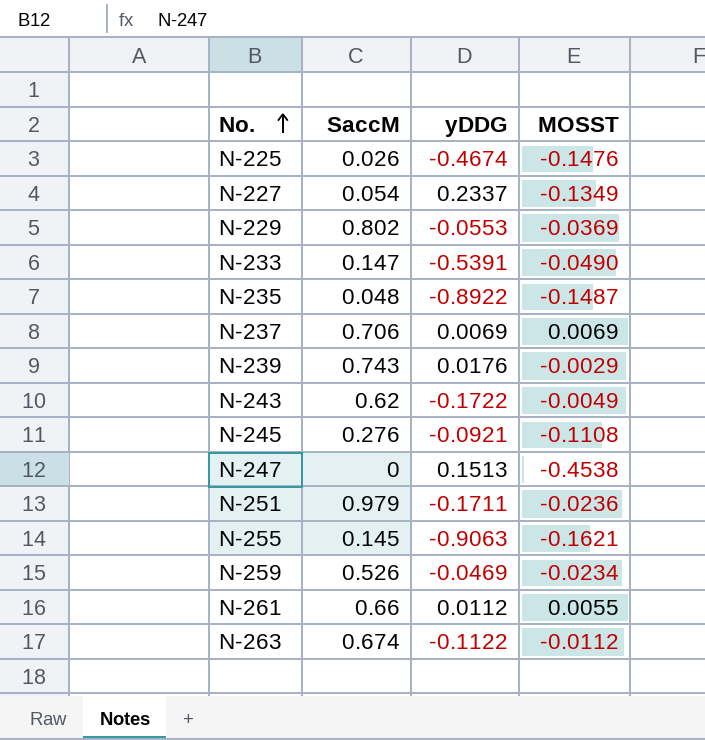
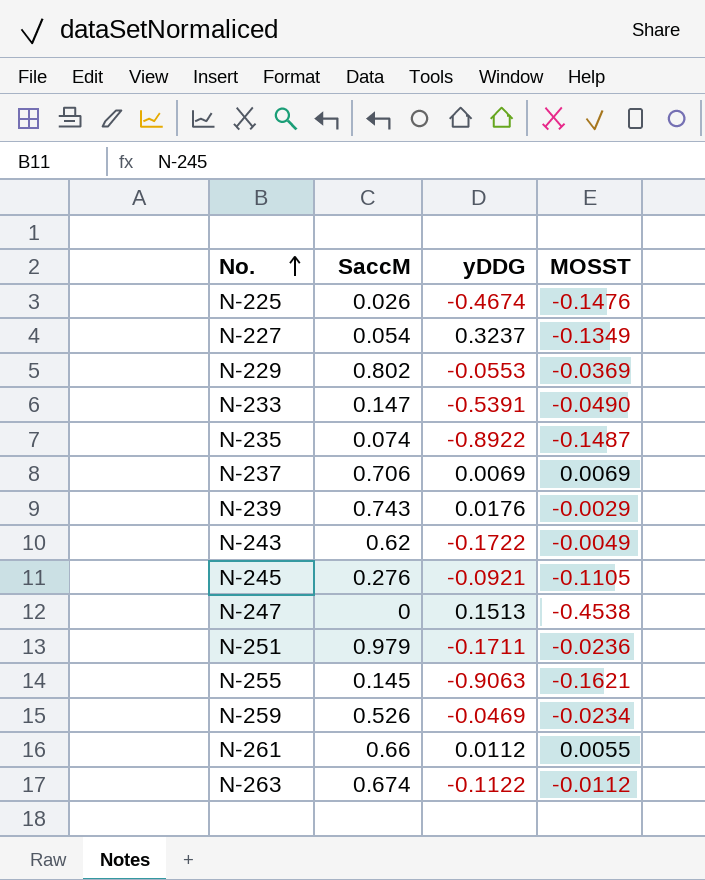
N-227 | yDDG: 0.2337 -> 0.3237
N-235 | SaccM: 0.048 -> 0.074
N-245 | MOSST: -0.1108 -> -0.1105

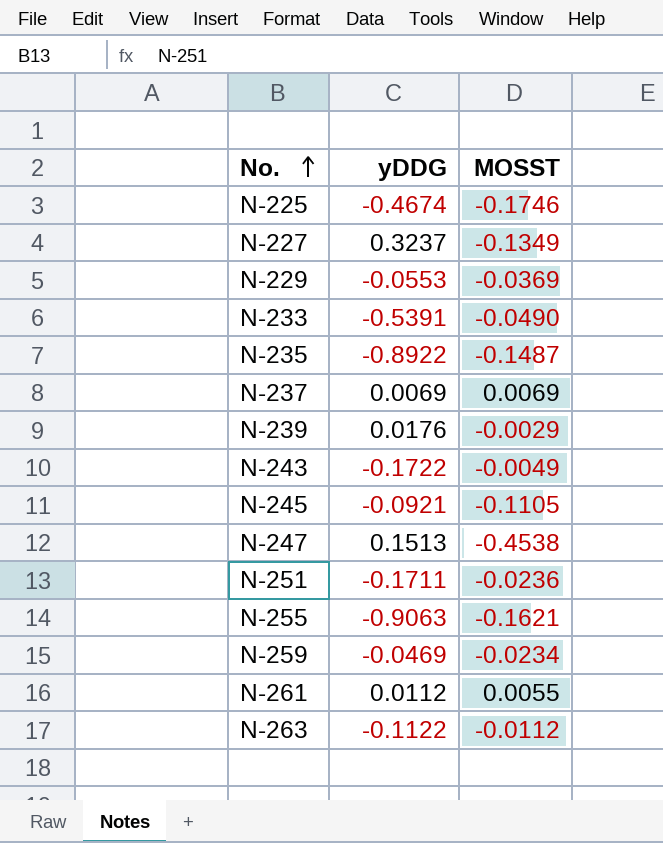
column SaccM | position: 2 -> none
N-225 | MOSST: -0.1476 -> -0.1746

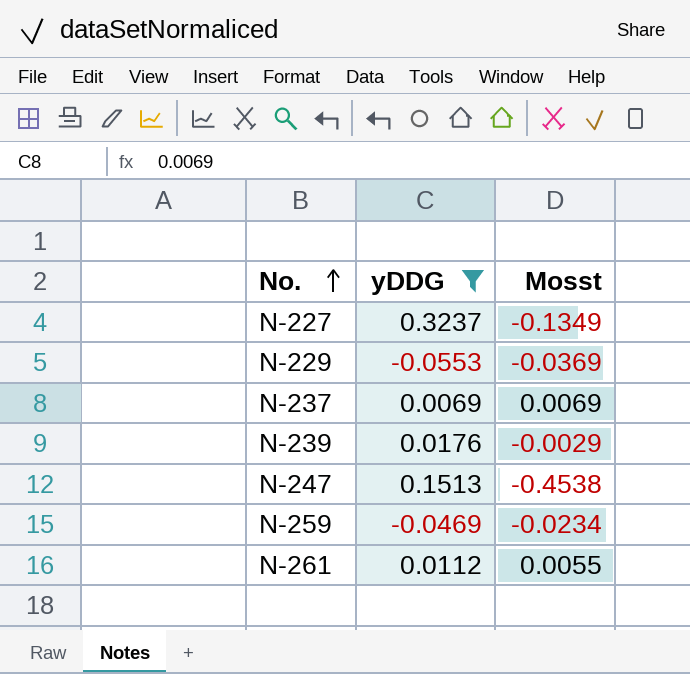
filter: none -> yDDG >= -0.0553
column name: MOSST -> Mosst

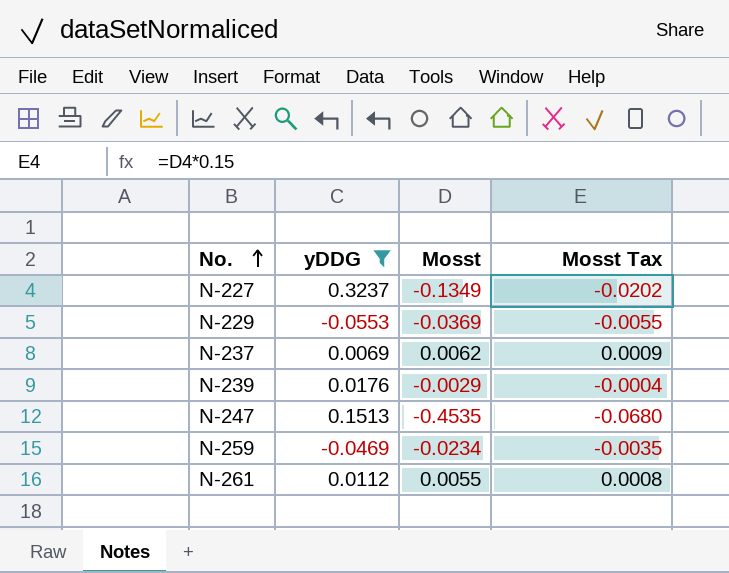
column Mosst Tax | formula: none -> [Mosst] * 0.15
N-237 | Mosst: 0.0069 -> 0.0062
N-247 | Mosst: -0.4538 -> -0.4535

